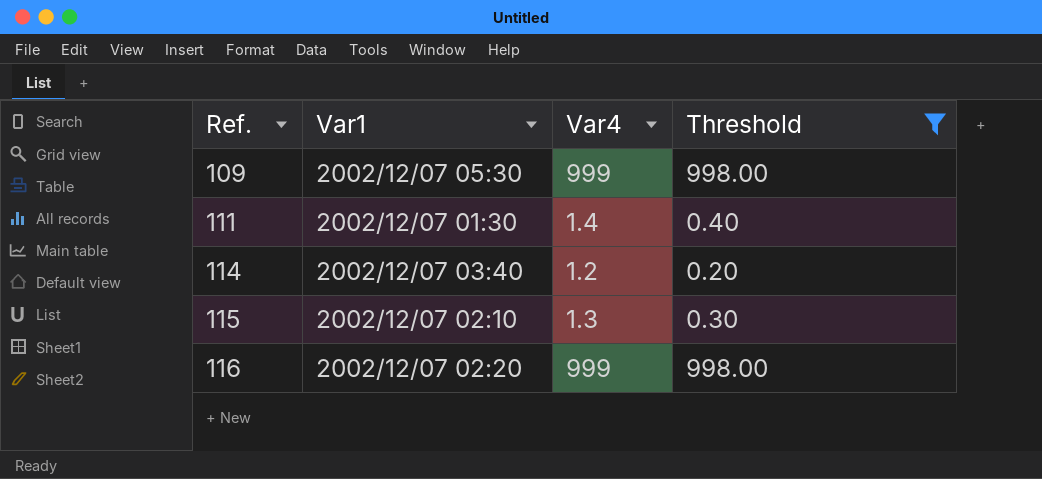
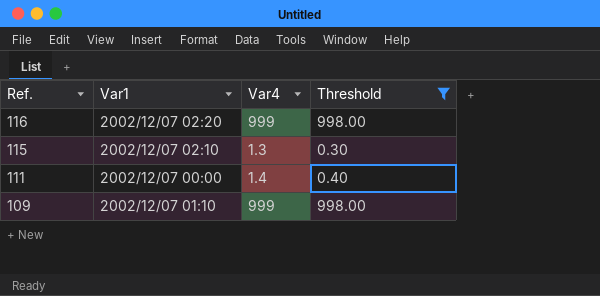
row order: Ref. ascending -> Ref. descending
row 114: 2002/12/07 03:40 | 1.2 | 0.20 -> none
111 | Var1: 2002/12/07 01:30 -> 2002/12/07 00:00
109 | Var1: 2002/12/07 05:30 -> 2002/12/07 01:10

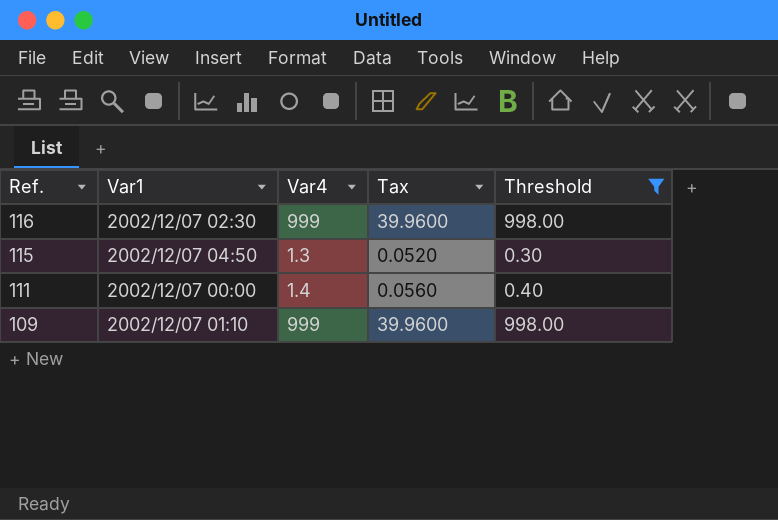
column Tax | formula: none -> [Var4] * 0.04
116 | Var1: 2002/12/07 02:20 -> 2002/12/07 02:30
115 | Var1: 2002/12/07 02:10 -> 2002/12/07 04:50

